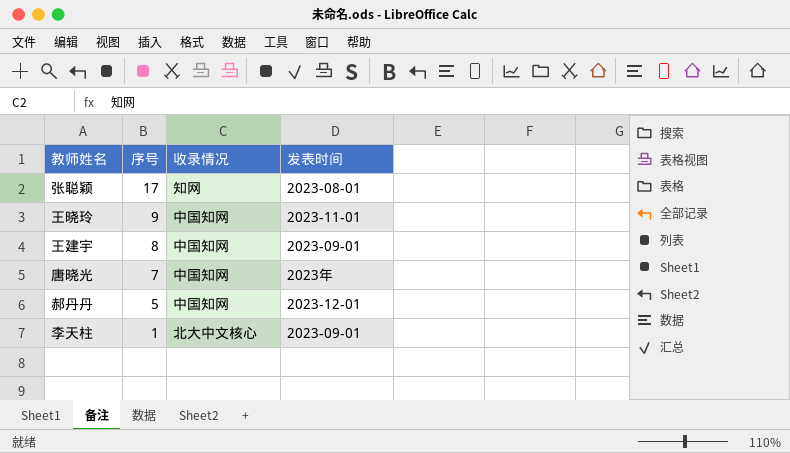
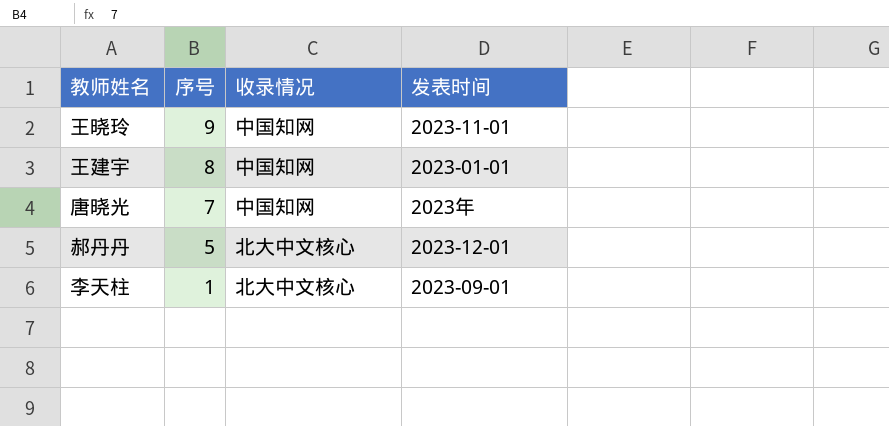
row 张聪颖: 17 | 知网 | 2023-08-01 -> none
王建宇 | 发表时间: 2023-09-01 -> 2023-01-01
郝丹丹 | 收录情况: 中国知网 -> 北大中文核心

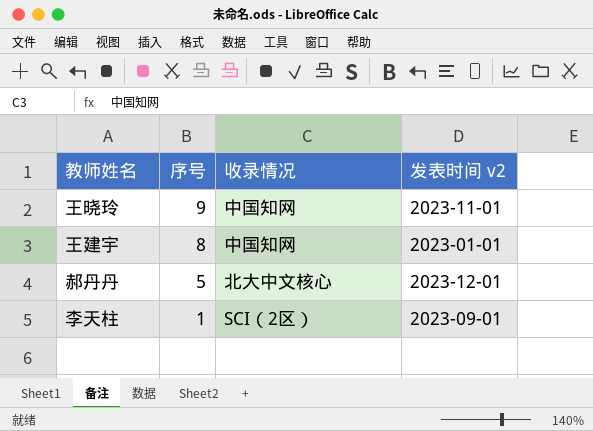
column name: 发表时间 -> 发表时间 v2
row 唐晓光: 7 | 中国知网 | 2023年 -> none
李天柱 | 收录情况: 北大中文核心 -> SCI（2区）

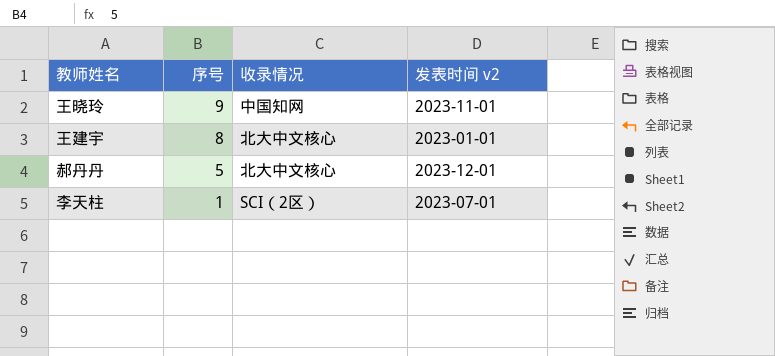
王建宇 | 收录情况: 中国知网 -> 北大中文核心
李天柱 | 发表时间 v2: 2023-09-01 -> 2023-07-01

